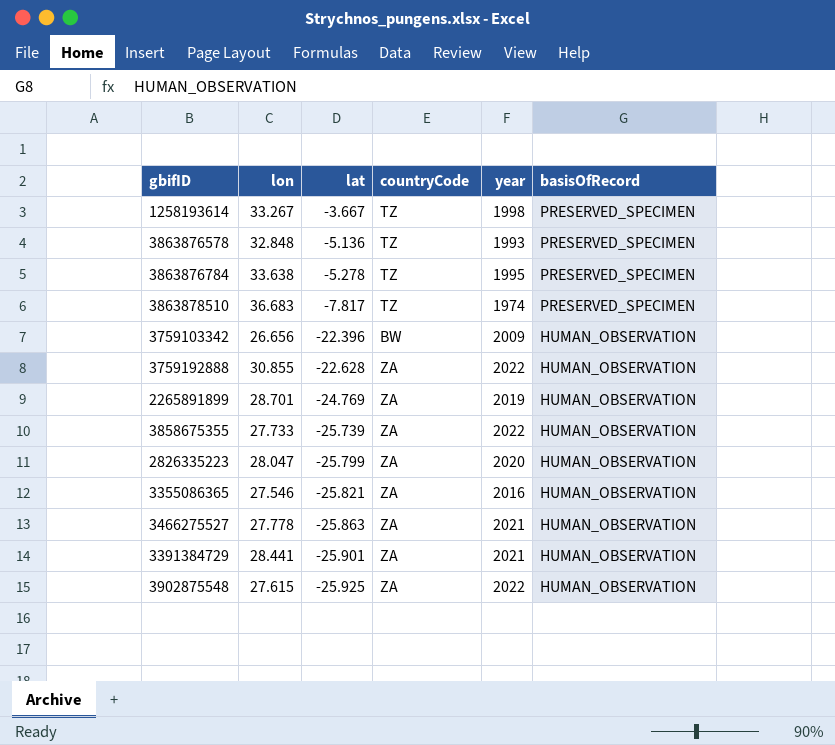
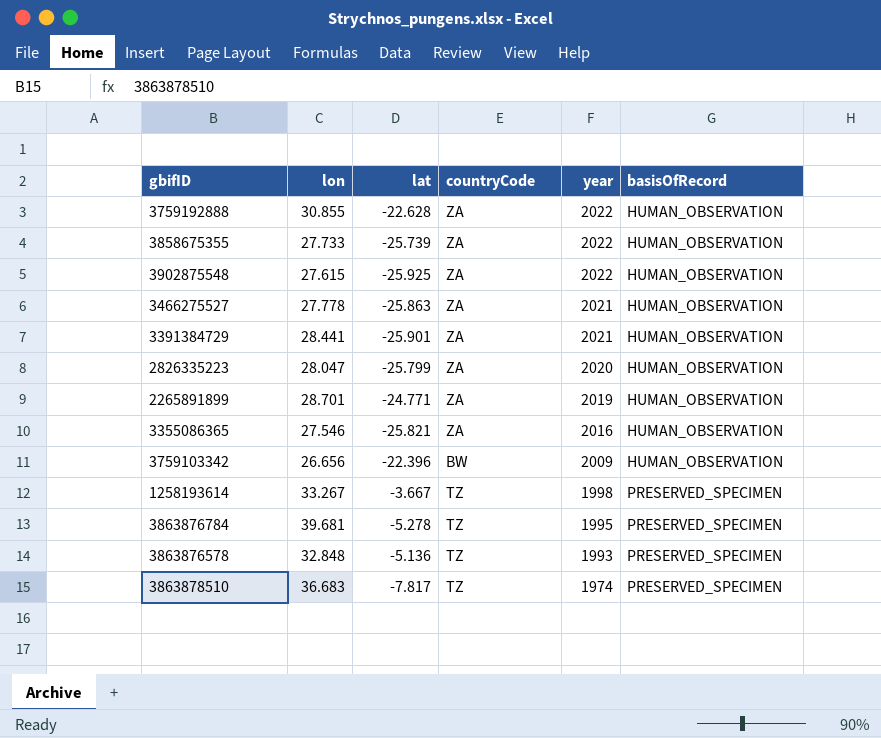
row order: lat descending -> year descending
2265891899 | lat: -24.769 -> -24.771
3863876784 | lon: 33.638 -> 39.681

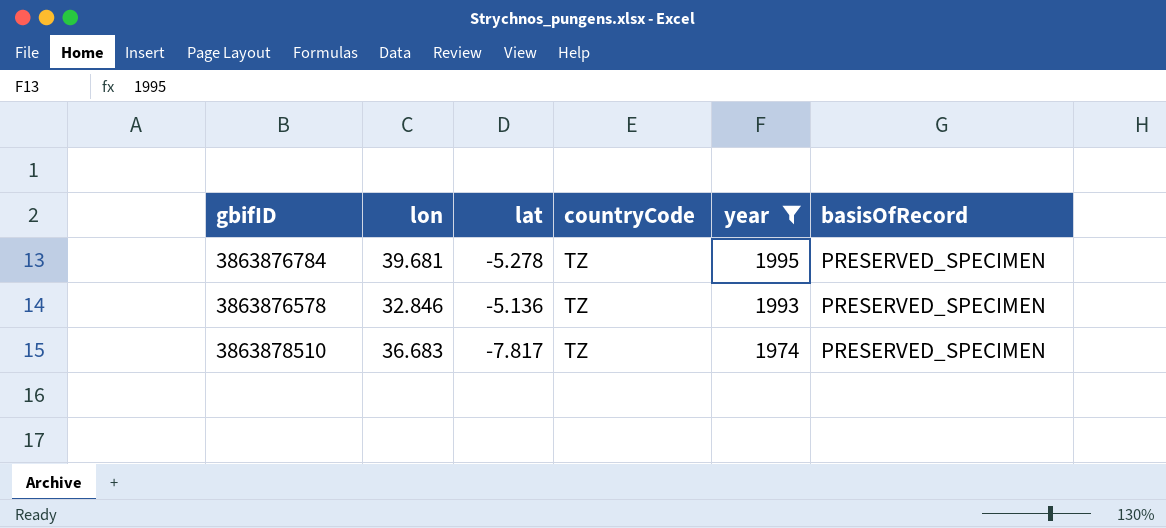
filter: none -> year <= 1995
3863876578 | lon: 32.848 -> 32.846

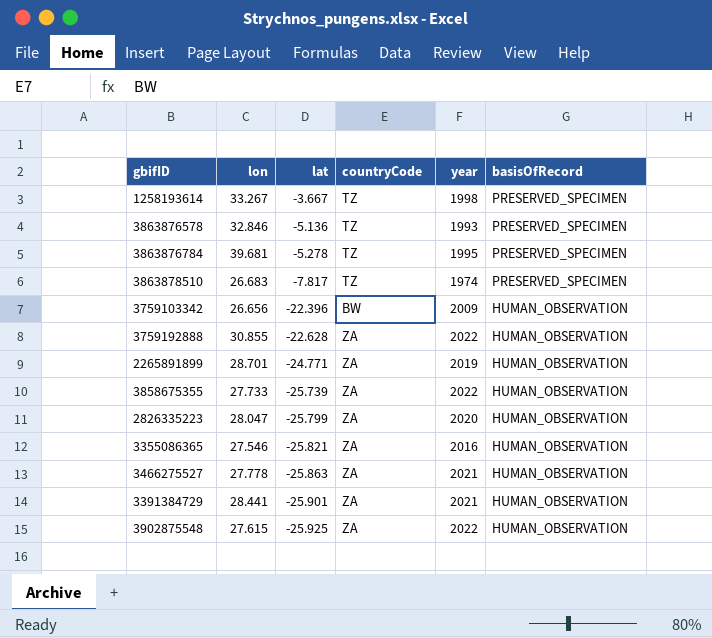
filter: year <= 1995 -> none
row order: year descending -> lat descending
3863878510 | lon: 36.683 -> 26.683

